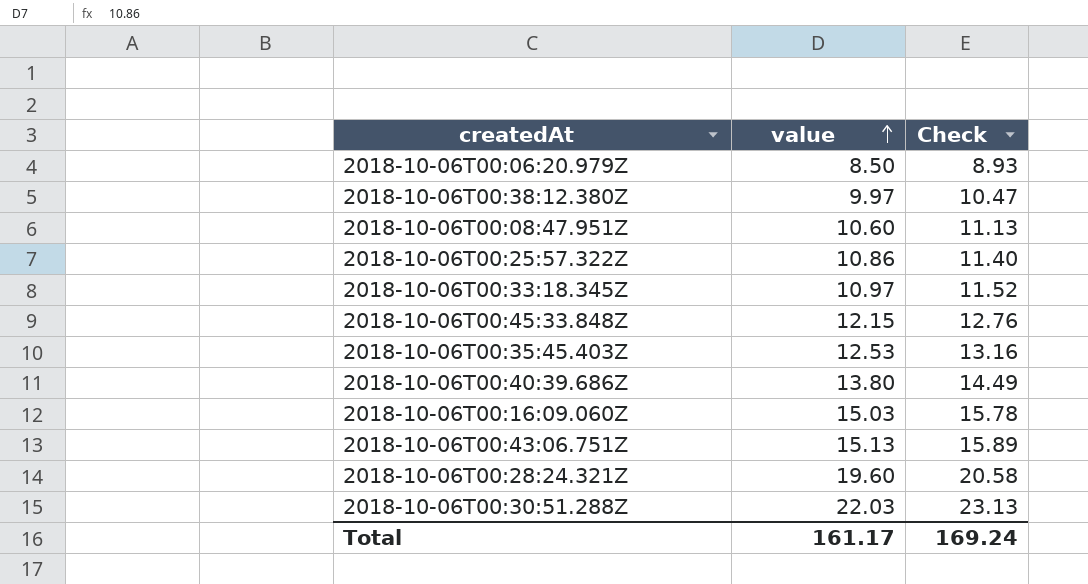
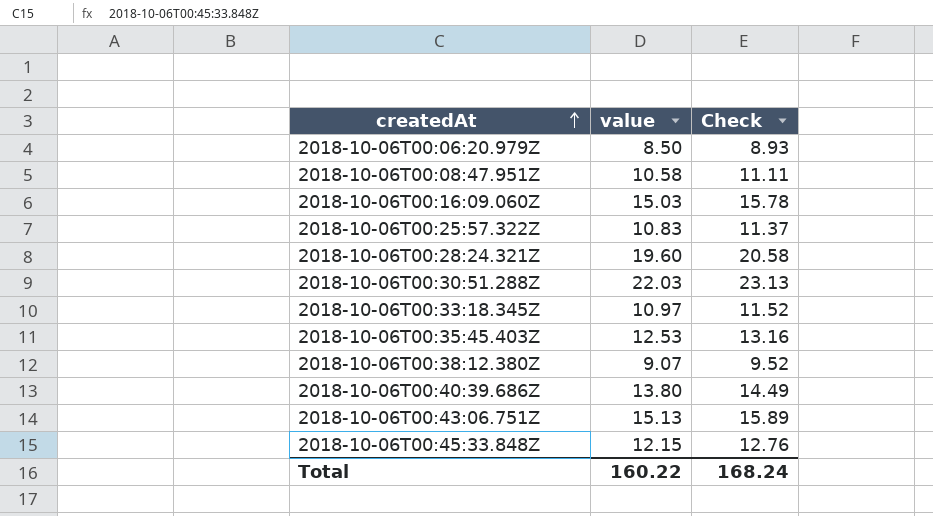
row order: value ascending -> createdAt ascending
2018-10-06T00:08:47.951Z | value: 10.60 -> 10.58
2018-10-06T00:08:47.951Z | Check: 11.13 -> 11.11
2018-10-06T00:25:57.322Z | value: 10.86 -> 10.83
2018-10-06T00:25:57.322Z | Check: 11.40 -> 11.37
2018-10-06T00:38:12.380Z | value: 9.97 -> 9.07
2018-10-06T00:38:12.380Z | Check: 10.47 -> 9.52
Total | value: 161.17 -> 160.22
Total | Check: 169.24 -> 168.24

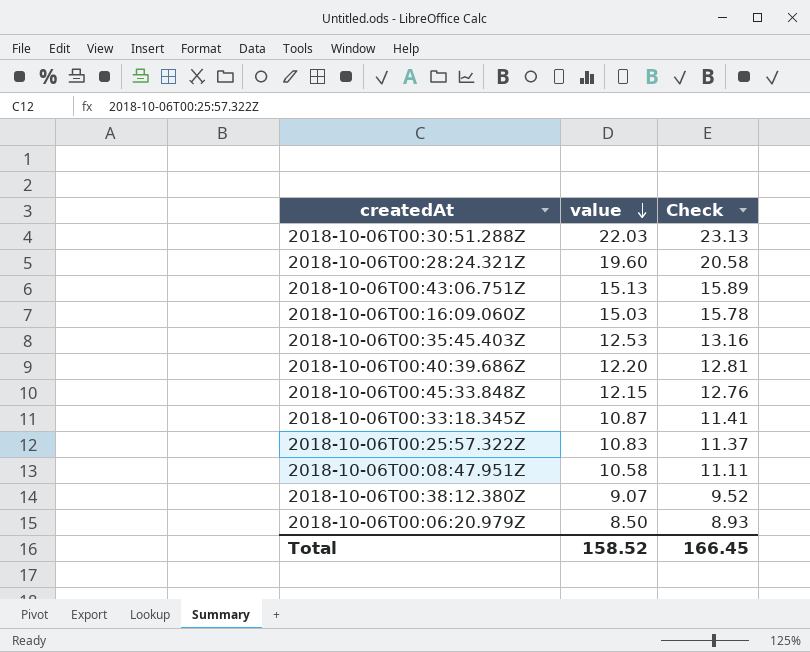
row order: createdAt ascending -> value descending
2018-10-06T00:40:39.686Z | value: 13.80 -> 12.20
2018-10-06T00:40:39.686Z | Check: 14.49 -> 12.81
2018-10-06T00:33:18.345Z | value: 10.97 -> 10.87
2018-10-06T00:33:18.345Z | Check: 11.52 -> 11.41
Total | value: 160.22 -> 158.52
Total | Check: 168.24 -> 166.45

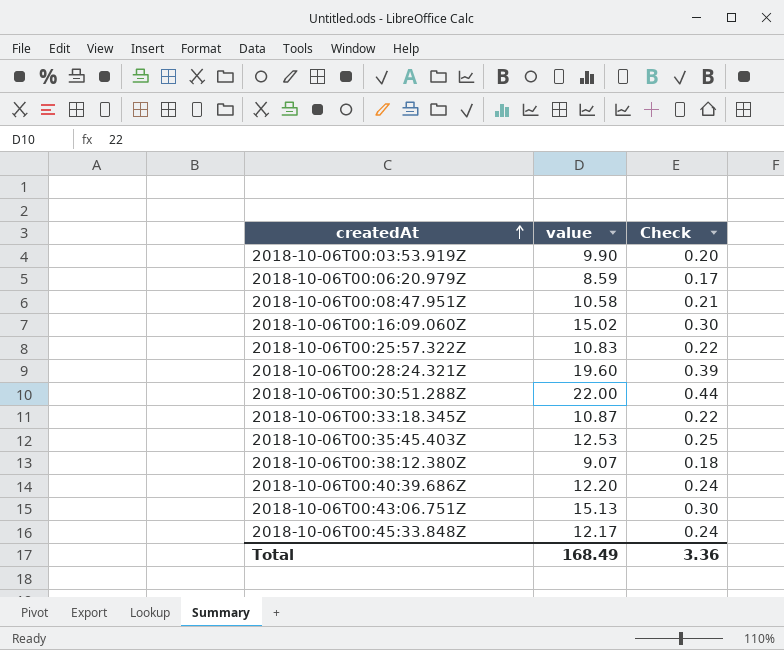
row order: value descending -> createdAt ascending
column Check | formula: [value] * 1.05 -> [value] * 0.02
row 2018-10-06T00:03:53.919Z: none -> 9.90 | 0.20
2018-10-06T00:06:20.979Z | value: 8.50 -> 8.59
2018-10-06T00:16:09.060Z | value: 15.03 -> 15.02
2018-10-06T00:30:51.288Z | value: 22.03 -> 22.00
2018-10-06T00:45:33.848Z | value: 12.15 -> 12.17
Total | value: 158.52 -> 168.49
Total | Check: 166.45 -> 3.36

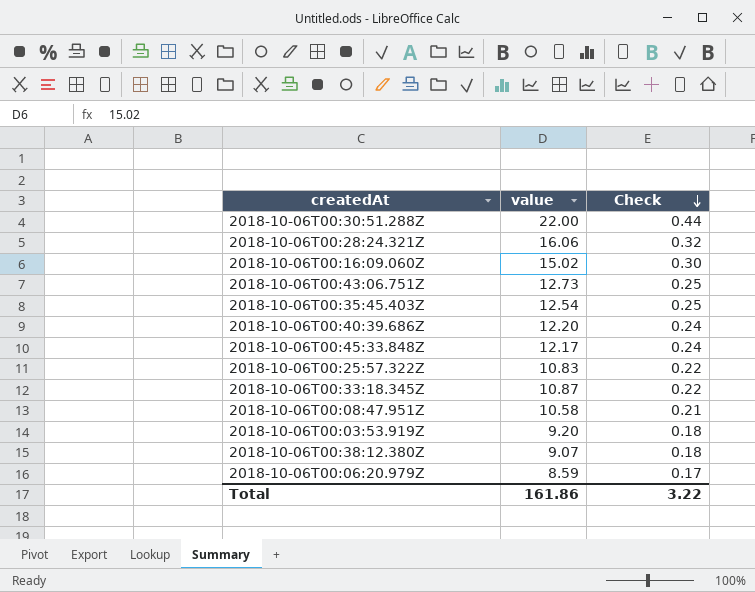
row order: createdAt ascending -> Check descending
2018-10-06T00:28:24.321Z | value: 19.60 -> 16.06
2018-10-06T00:28:24.321Z | Check: 0.39 -> 0.32
2018-10-06T00:43:06.751Z | value: 15.13 -> 12.73
2018-10-06T00:43:06.751Z | Check: 0.30 -> 0.25
2018-10-06T00:35:45.403Z | value: 12.53 -> 12.54
2018-10-06T00:03:53.919Z | value: 9.90 -> 9.20
2018-10-06T00:03:53.919Z | Check: 0.20 -> 0.18
Total | value: 168.49 -> 161.86
Total | Check: 3.36 -> 3.22

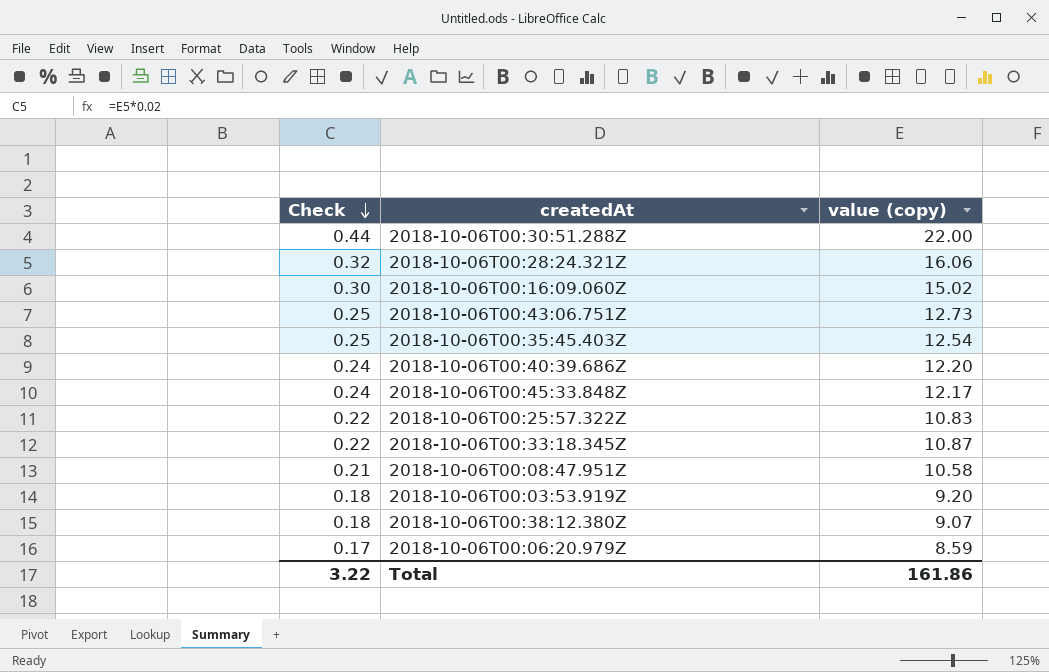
column Check | position: 3 -> 1
column name: value -> value (copy)

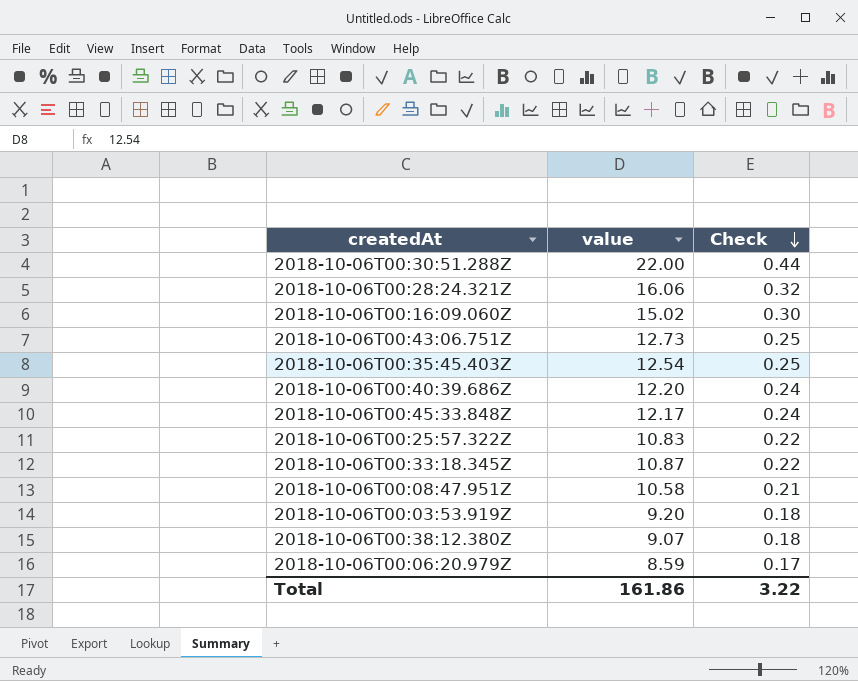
column name: value (copy) -> value
column Check | position: 1 -> 3

